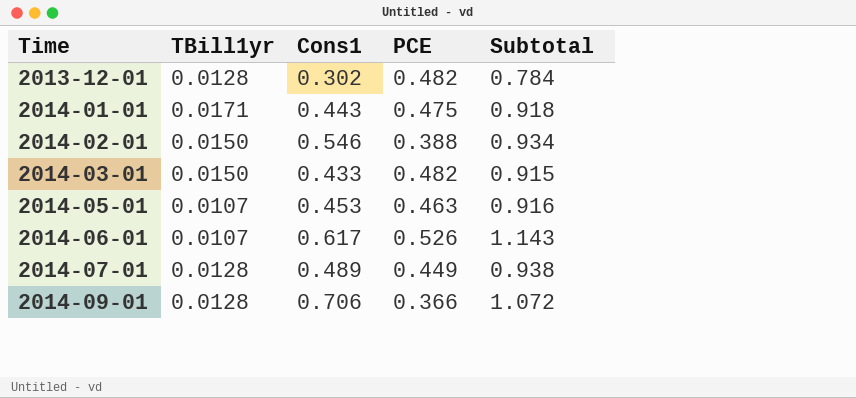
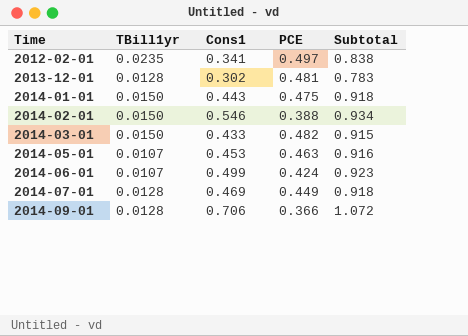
row 2012-02-01: none -> 0.0235 | 0.341 | 0.497 | 0.838
2013-12-01 | PCE: 0.482 -> 0.481
2013-12-01 | Subtotal: 0.784 -> 0.783
2014-01-01 | TBill1yr: 0.0171 -> 0.0150
2014-06-01 | Cons1: 0.617 -> 0.499
2014-06-01 | PCE: 0.526 -> 0.424
2014-06-01 | Subtotal: 1.143 -> 0.923
2014-07-01 | Cons1: 0.489 -> 0.469
2014-07-01 | Subtotal: 0.938 -> 0.918

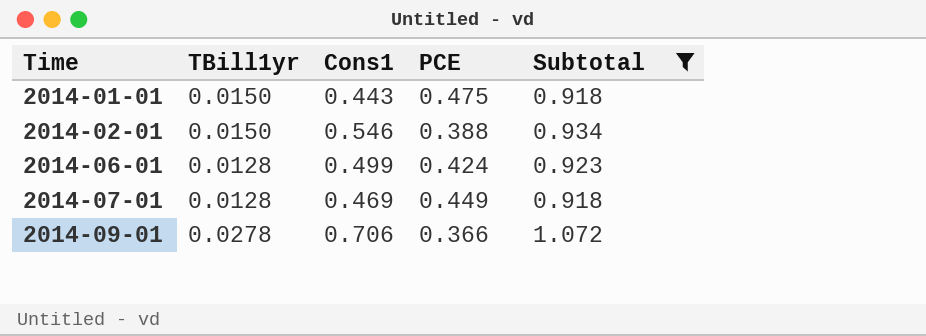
filter: none -> Subtotal >= 0.918
2014-06-01 | TBill1yr: 0.0107 -> 0.0128
2014-09-01 | TBill1yr: 0.0128 -> 0.0278

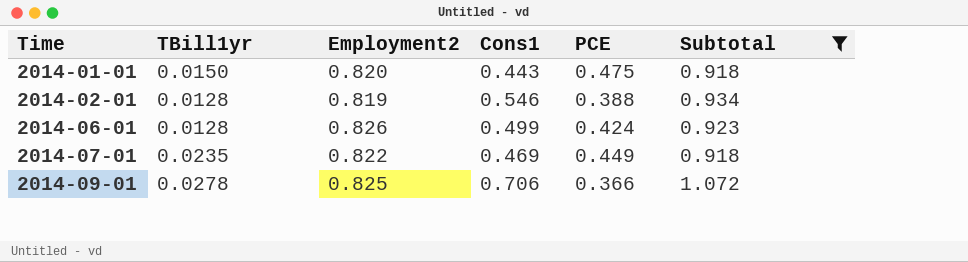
column Employment2 | position: none -> 3
2014-02-01 | TBill1yr: 0.0150 -> 0.0128
2014-07-01 | TBill1yr: 0.0128 -> 0.0235

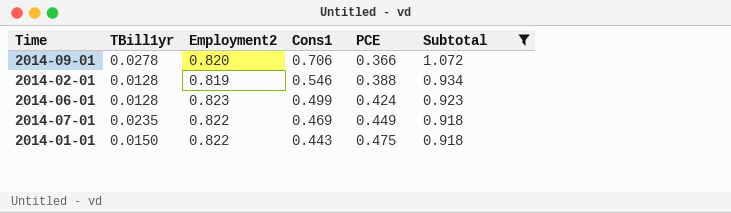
row order: Time ascending -> Cons1 descending
2014-09-01 | Employment2: 0.825 -> 0.820
2014-06-01 | Employment2: 0.826 -> 0.823
2014-01-01 | Employment2: 0.820 -> 0.822

